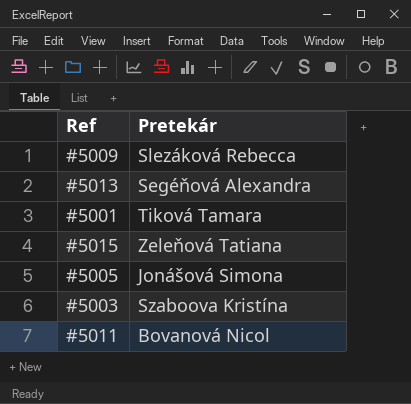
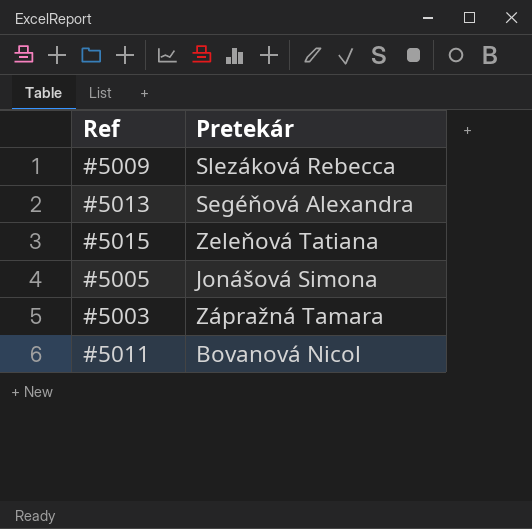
row #5001: Tiková Tamara -> none
#5003 | Pretekár: Szaboova Kristína -> Zápražná Tamara

